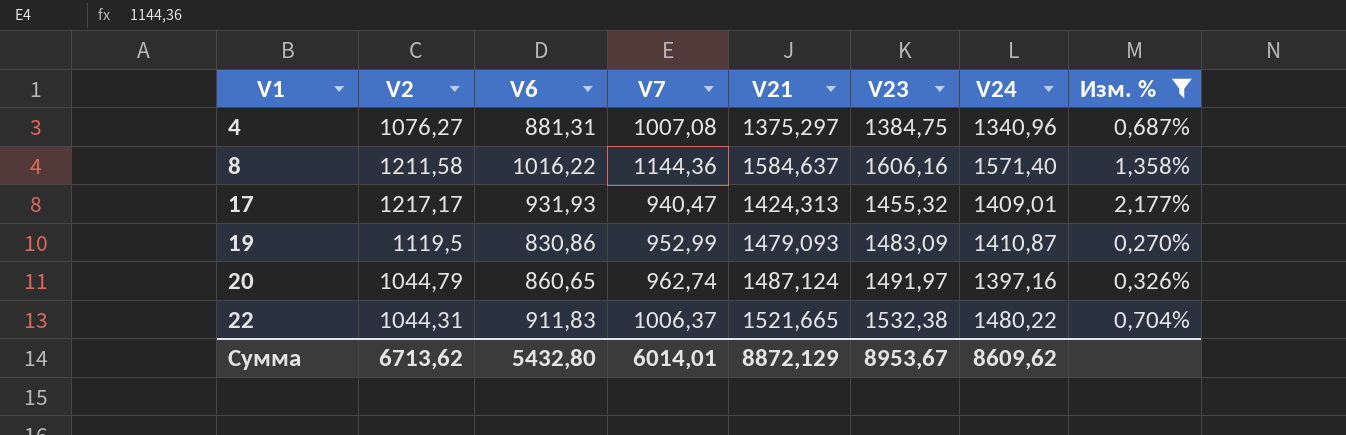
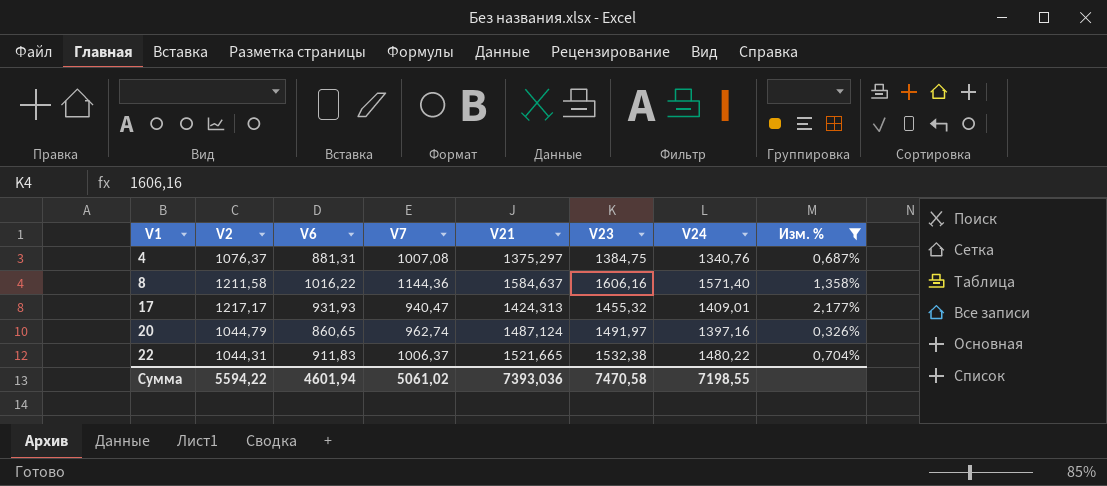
row 19: 1119,5 | 830,86 | 952,99 | 1479,093 | 1483,09 | 1410,87 | 0,270% -> none
4 | V2: 1076,27 -> 1076,37
4 | V24: 1340,96 -> 1340,76
Сумма | V2: 6713,62 -> 5594,22
Сумма | V6: 5432,80 -> 4601,94
Сумма | V7: 6014,01 -> 5061,02
Сумма | V21: 8872,129 -> 7393,036
Сумма | V23: 8953,67 -> 7470,58
Сумма | V24: 8609,62 -> 7198,55

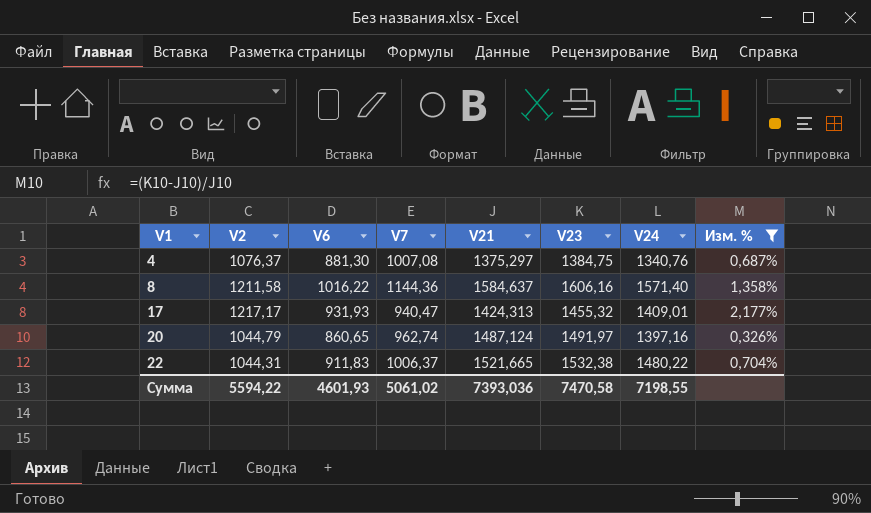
4 | V6: 881,31 -> 881,30
Сумма | V6: 4601,94 -> 4601,93

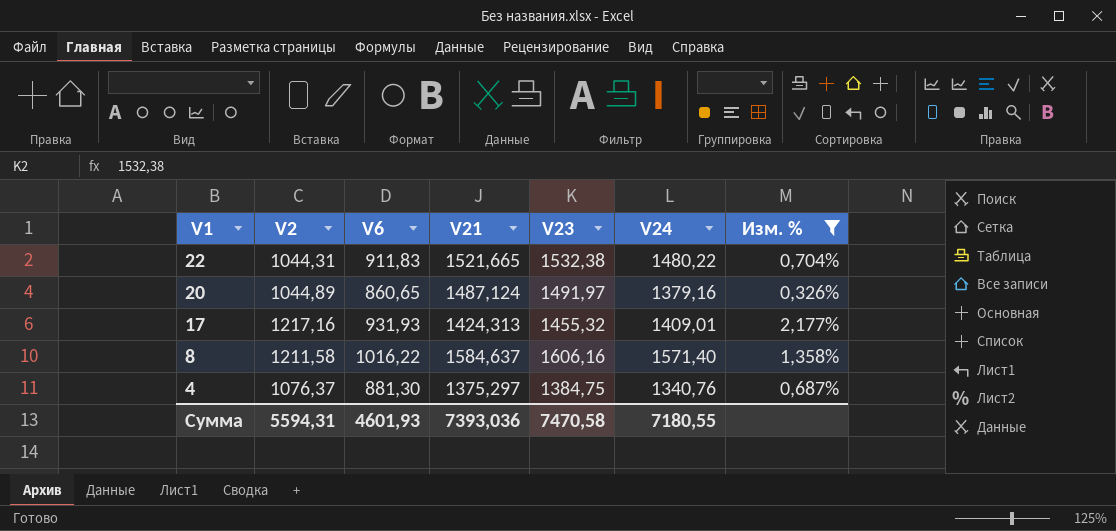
row order: V1 ascending -> V1 descending
column V7 | position: 4 -> none
20 | V2: 1044,79 -> 1044,89
20 | V24: 1397,16 -> 1379,16
17 | V2: 1217,17 -> 1217,16
Сумма | V2: 5594,22 -> 5594,31
Сумма | V24: 7198,55 -> 7180,55

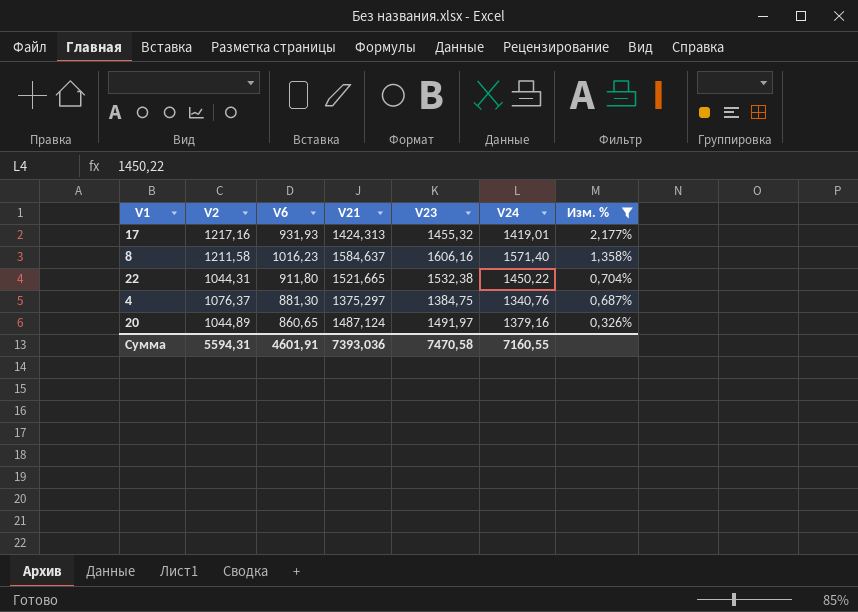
row order: V1 descending -> Изм. % descending
17 | V24: 1409,01 -> 1419,01
8 | V6: 1016,22 -> 1016,23
22 | V6: 911,83 -> 911,80
22 | V24: 1480,22 -> 1450,22
Сумма | V6: 4601,93 -> 4601,91
Сумма | V24: 7180,55 -> 7160,55

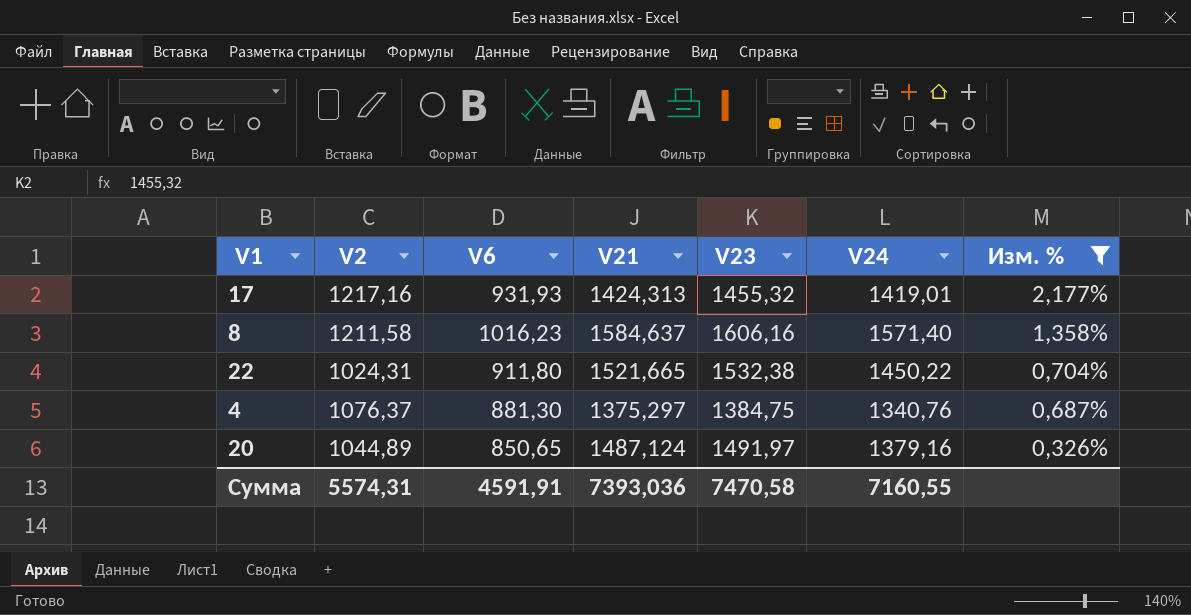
22 | V2: 1044,31 -> 1024,31
20 | V6: 860,65 -> 850,65
Сумма | V2: 5594,31 -> 5574,31
Сумма | V6: 4601,91 -> 4591,91

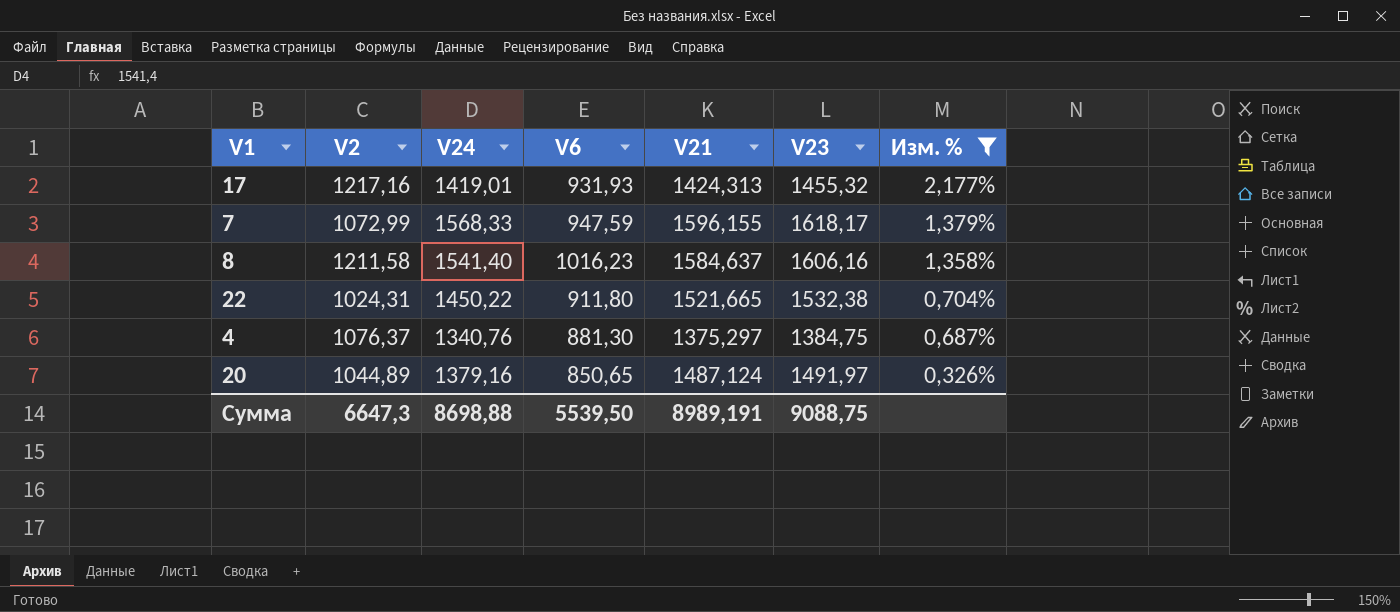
column V24 | position: 6 -> 3
row 7: none -> 1072,99 | 1568,33 | 947,59 | 1596,155 | 1618,17 | 1,379%
8 | V24: 1571,40 -> 1541,40
Сумма | V2: 5574,31 -> 6647,3
Сумма | V24: 7160,55 -> 8698,88
Сумма | V6: 4591,91 -> 5539,50
Сумма | V21: 7393,036 -> 8989,191
Сумма | V23: 7470,58 -> 9088,75

